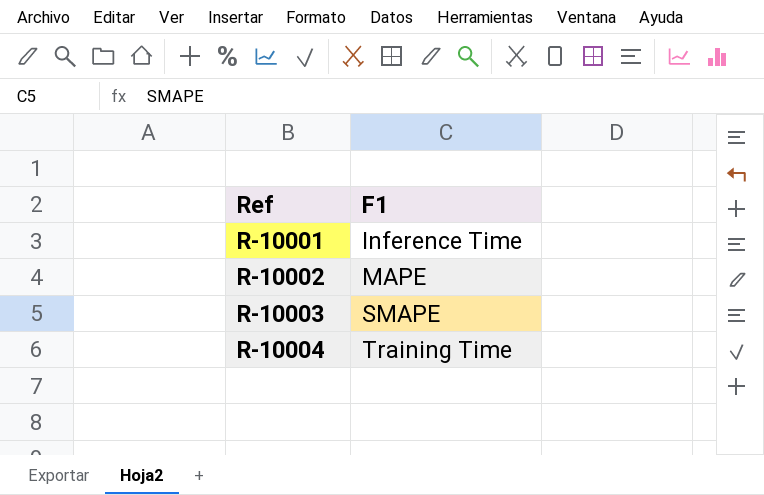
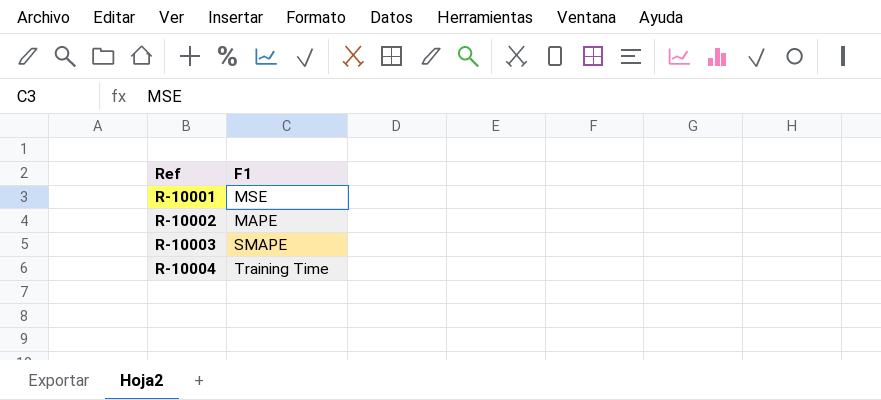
R-10001 | F1: Inference Time -> MSE

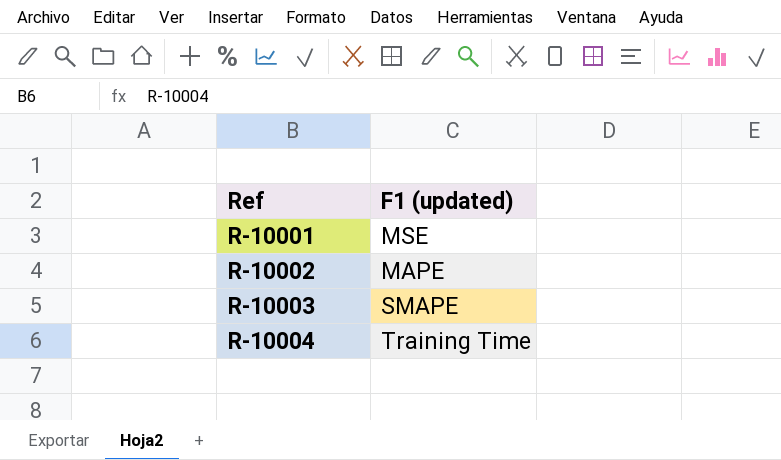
column name: F1 -> F1 (updated)

